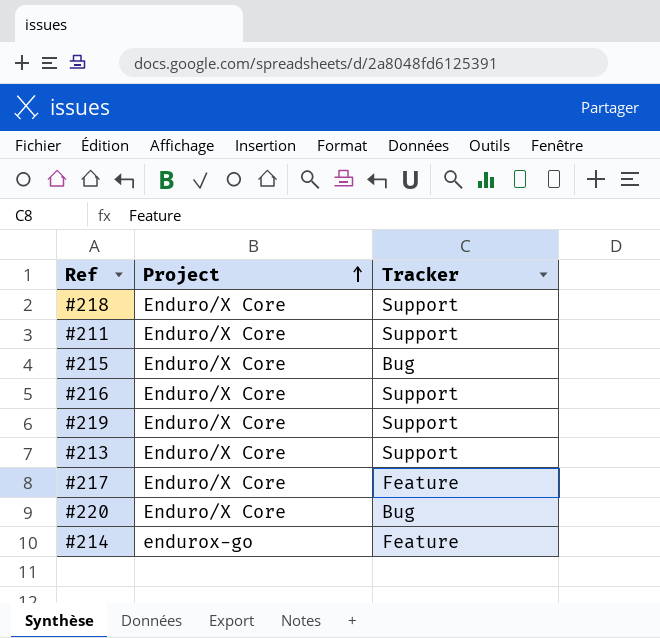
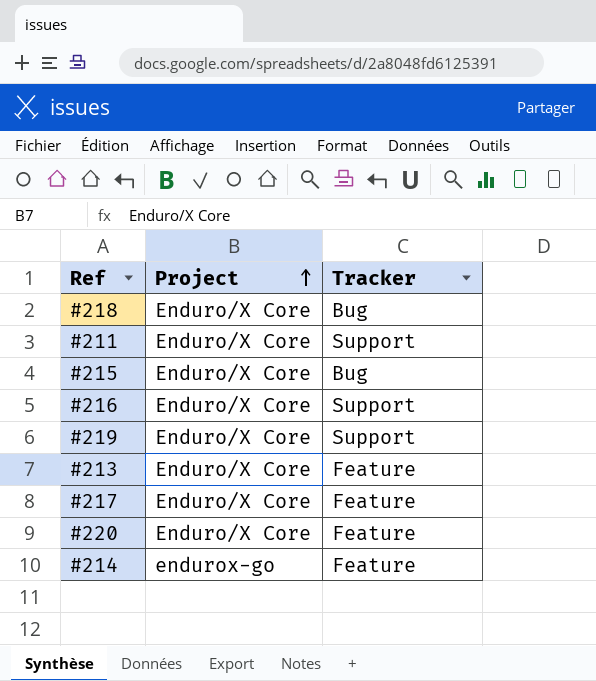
#218 | Tracker: Support -> Bug
#213 | Tracker: Support -> Feature
#220 | Tracker: Bug -> Feature

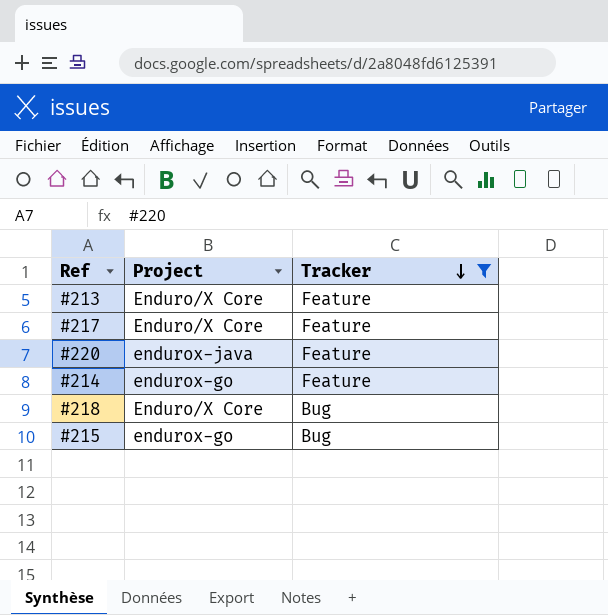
filter: none -> Tracker != Support
row order: Project ascending -> Tracker descending
#220 | Project: Enduro/X Core -> endurox-java
#215 | Project: Enduro/X Core -> endurox-go

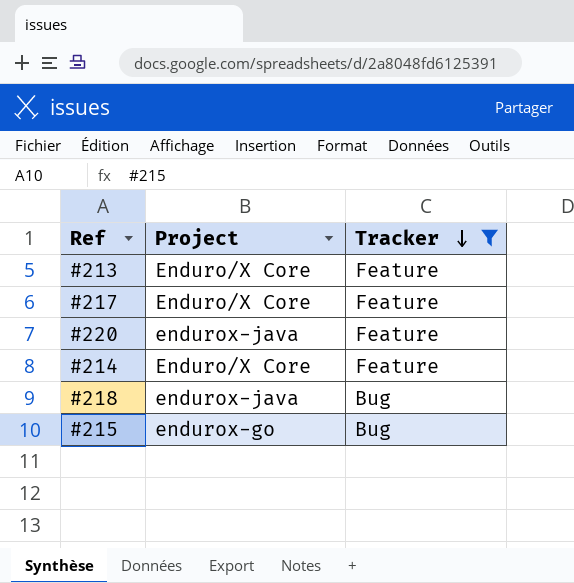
#214 | Project: endurox-go -> Enduro/X Core
#218 | Project: Enduro/X Core -> endurox-java

